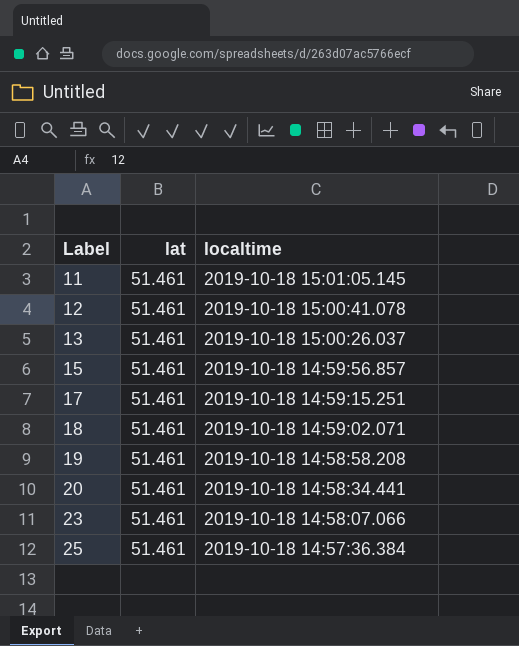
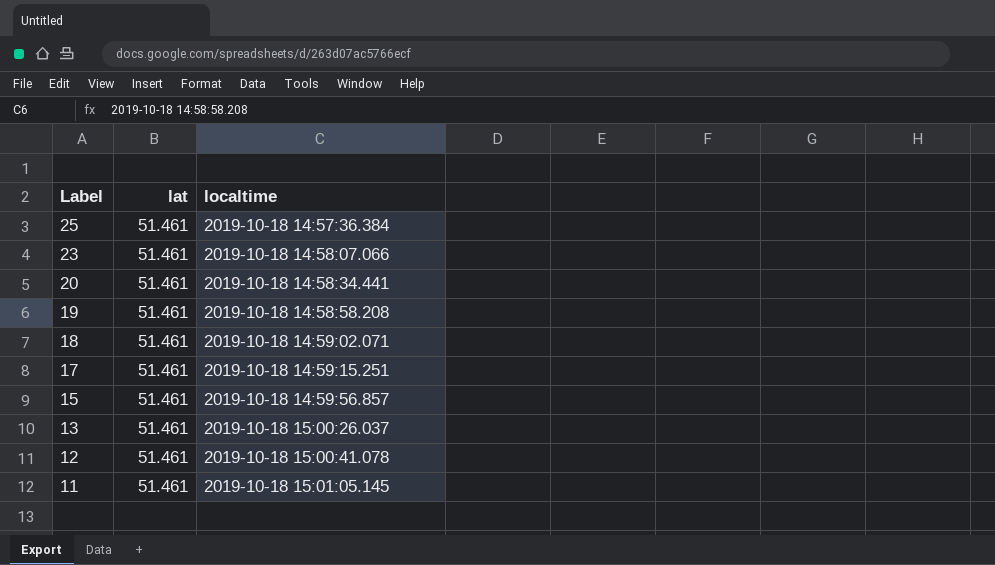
row order: Label ascending -> Label descending

